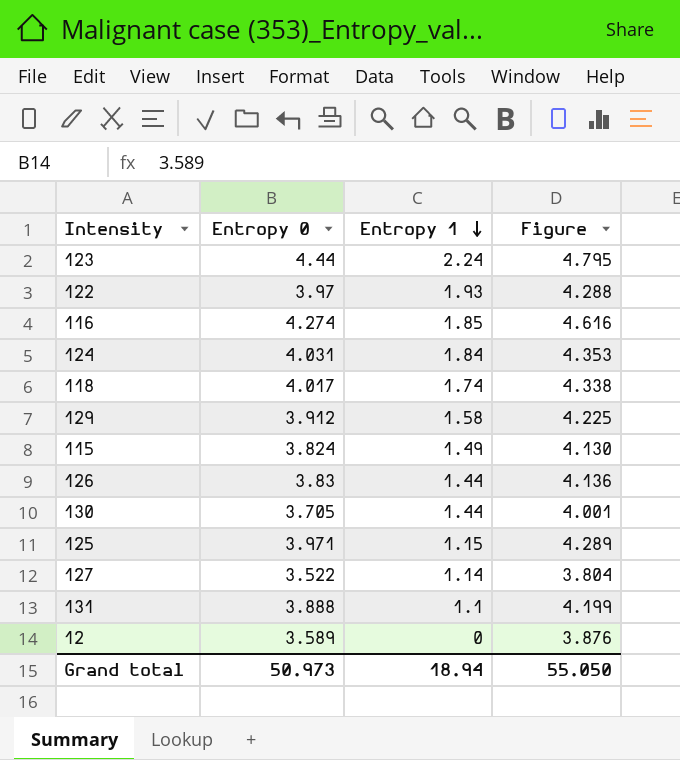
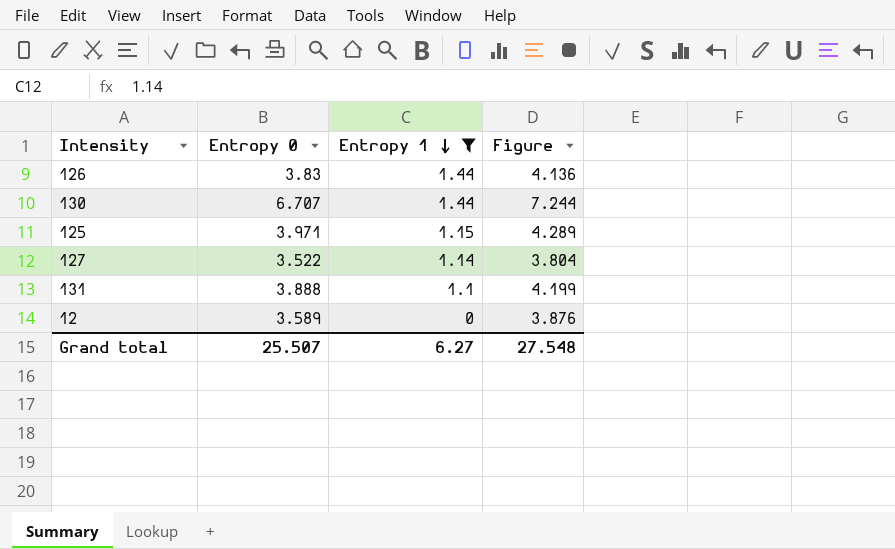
filter: none -> Entropy 1 <= 1.44
130 | Entropy 0: 3.705 -> 6.707
130 | Figure: 4.001 -> 7.244
Grand total | Entropy 0: 50.973 -> 25.507
Grand total | Entropy 1: 18.94 -> 6.27
Grand total | Figure: 55.050 -> 27.548

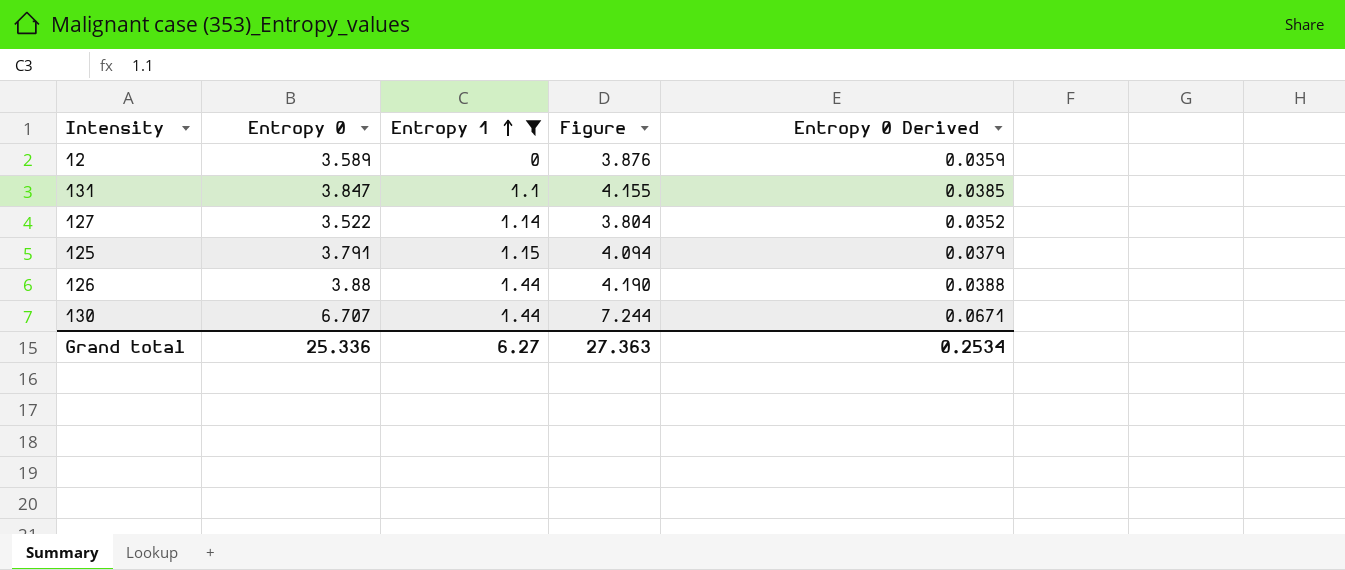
row order: Entropy 1 descending -> Entropy 1 ascending
column Entropy 0 Derived | formula: none -> [Entropy 0] * 0.01
131 | Entropy 0: 3.888 -> 3.847
131 | Figure: 4.199 -> 4.155
125 | Entropy 0: 3.971 -> 3.791
125 | Figure: 4.289 -> 4.094
126 | Entropy 0: 3.83 -> 3.88
126 | Figure: 4.136 -> 4.190
Grand total | Entropy 0: 25.507 -> 25.336
Grand total | Figure: 27.548 -> 27.363

